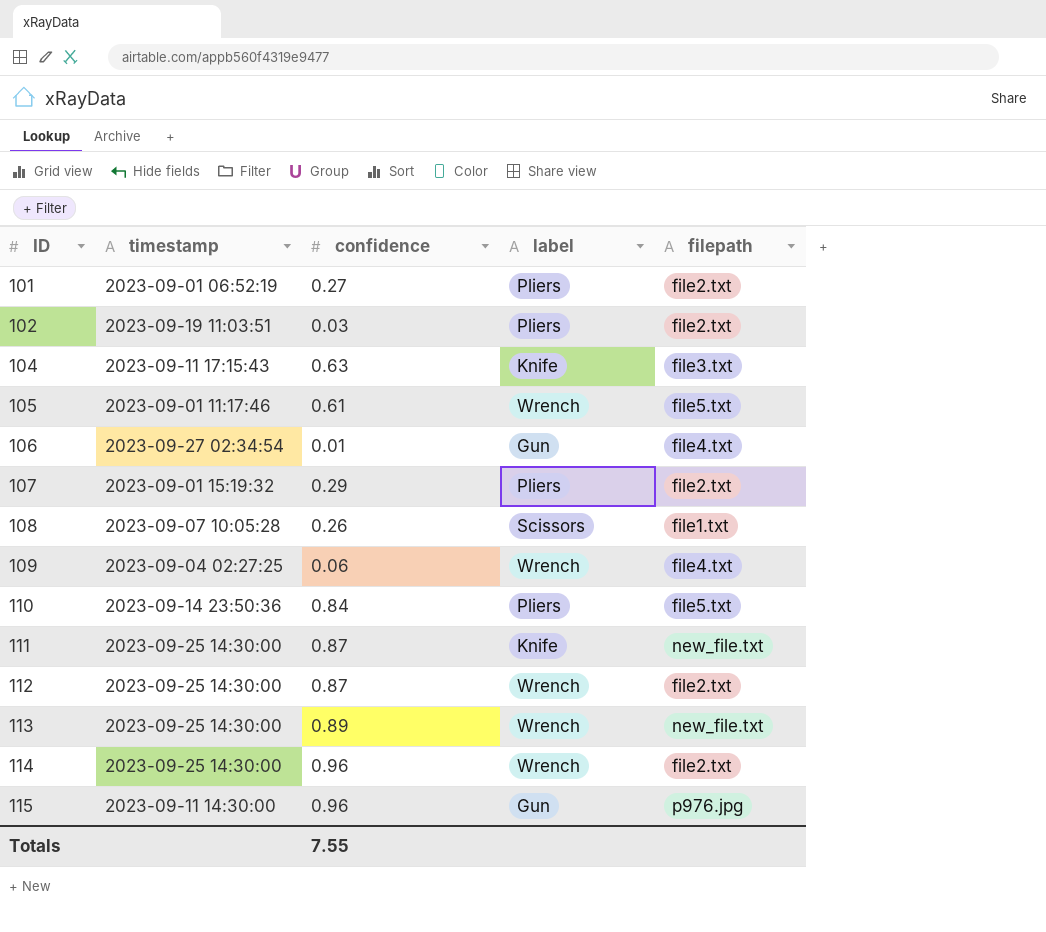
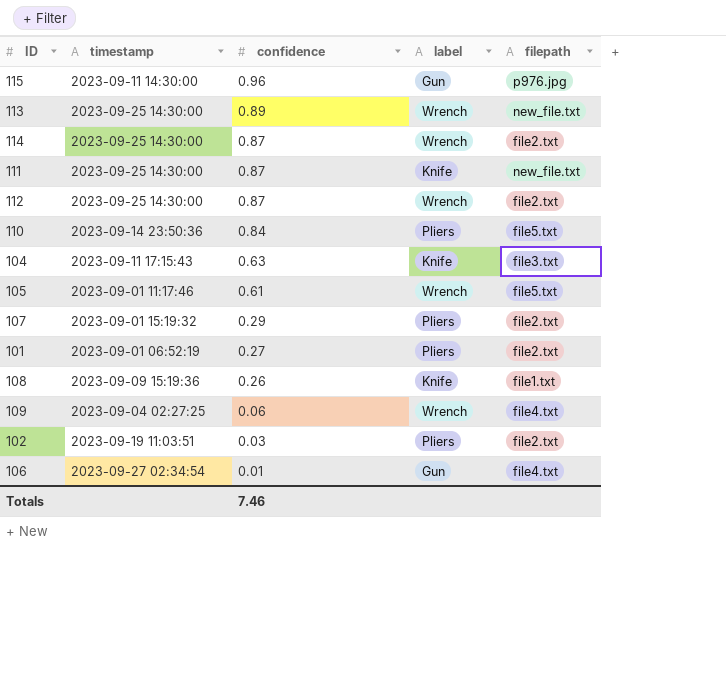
row order: ID ascending -> confidence descending
114 | confidence: 0.96 -> 0.87
108 | timestamp: 2023-09-07 10:05:28 -> 2023-09-09 15:19:36
108 | label: Scissors -> Knife
Totals | confidence: 7.55 -> 7.46

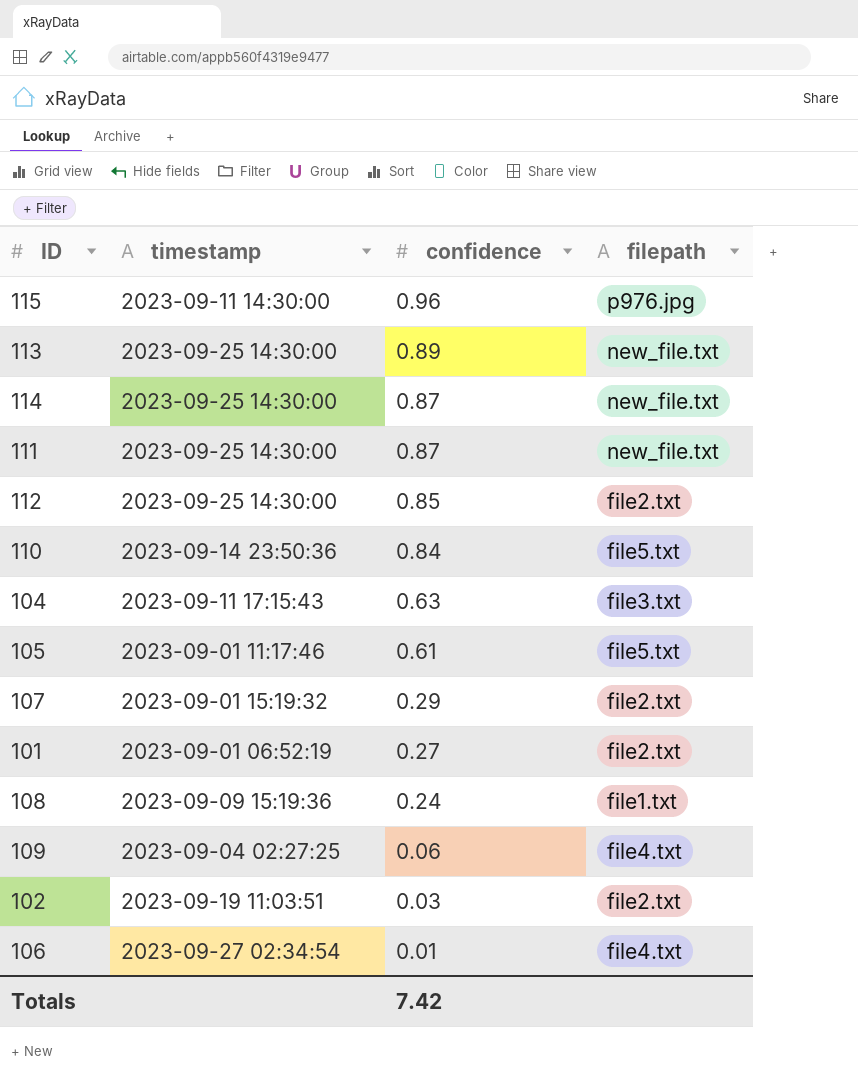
column label | position: 4 -> none
114 | filepath: file2.txt -> new_file.txt
112 | confidence: 0.87 -> 0.85
108 | confidence: 0.26 -> 0.24
Totals | confidence: 7.46 -> 7.42

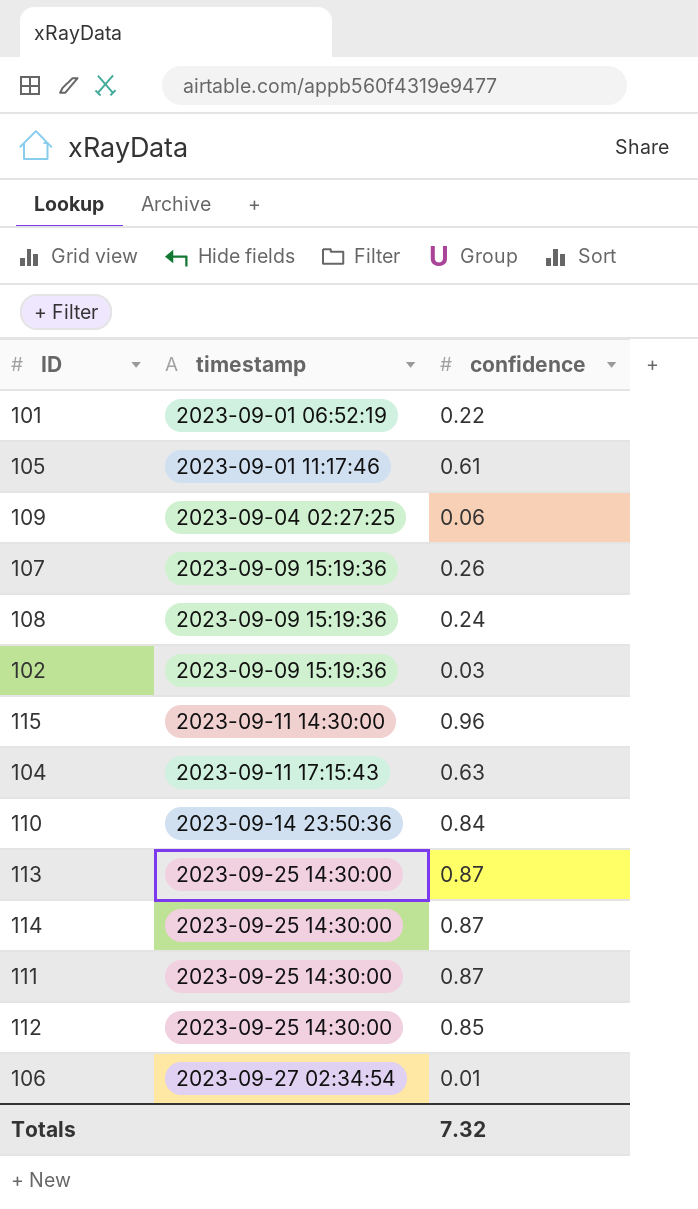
row order: confidence descending -> timestamp ascending
column filepath | position: 4 -> none
101 | confidence: 0.27 -> 0.22
107 | timestamp: 2023-09-01 15:19:32 -> 2023-09-09 15:19:36
107 | confidence: 0.29 -> 0.26
102 | timestamp: 2023-09-19 11:03:51 -> 2023-09-09 15:19:36
113 | confidence: 0.89 -> 0.87
Totals | confidence: 7.42 -> 7.32

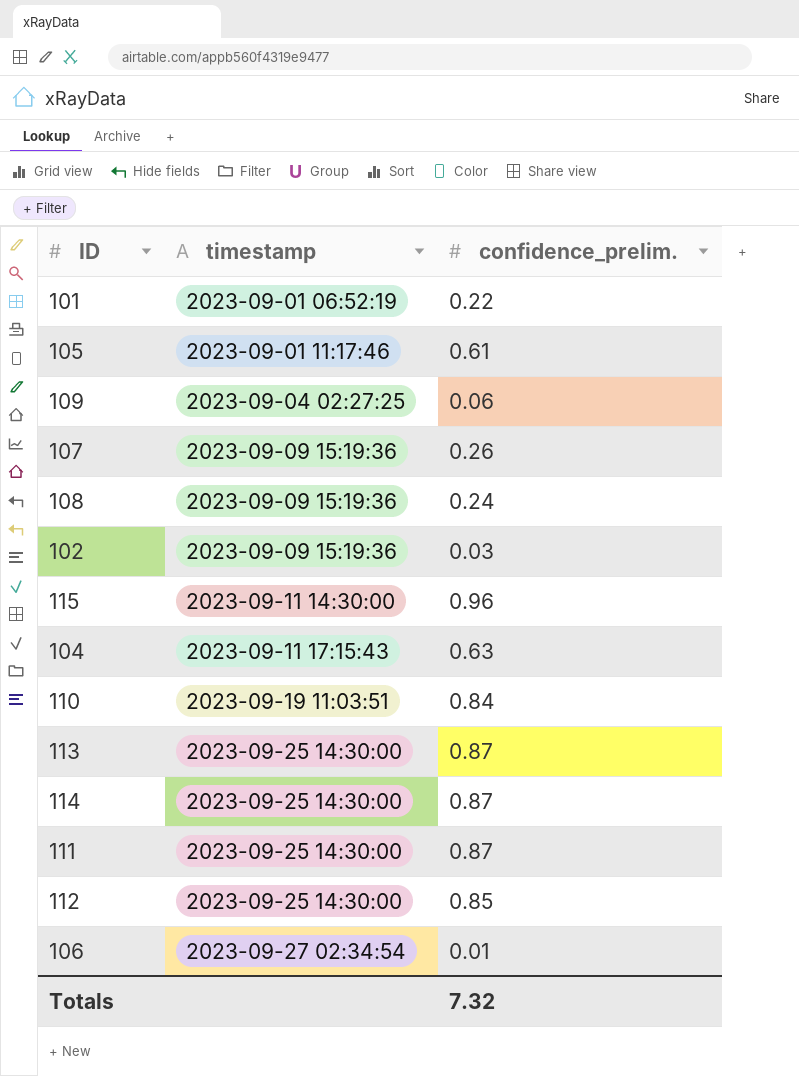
column name: confidence -> confidence_prelim.
110 | timestamp: 2023-09-14 23:50:36 -> 2023-09-19 11:03:51

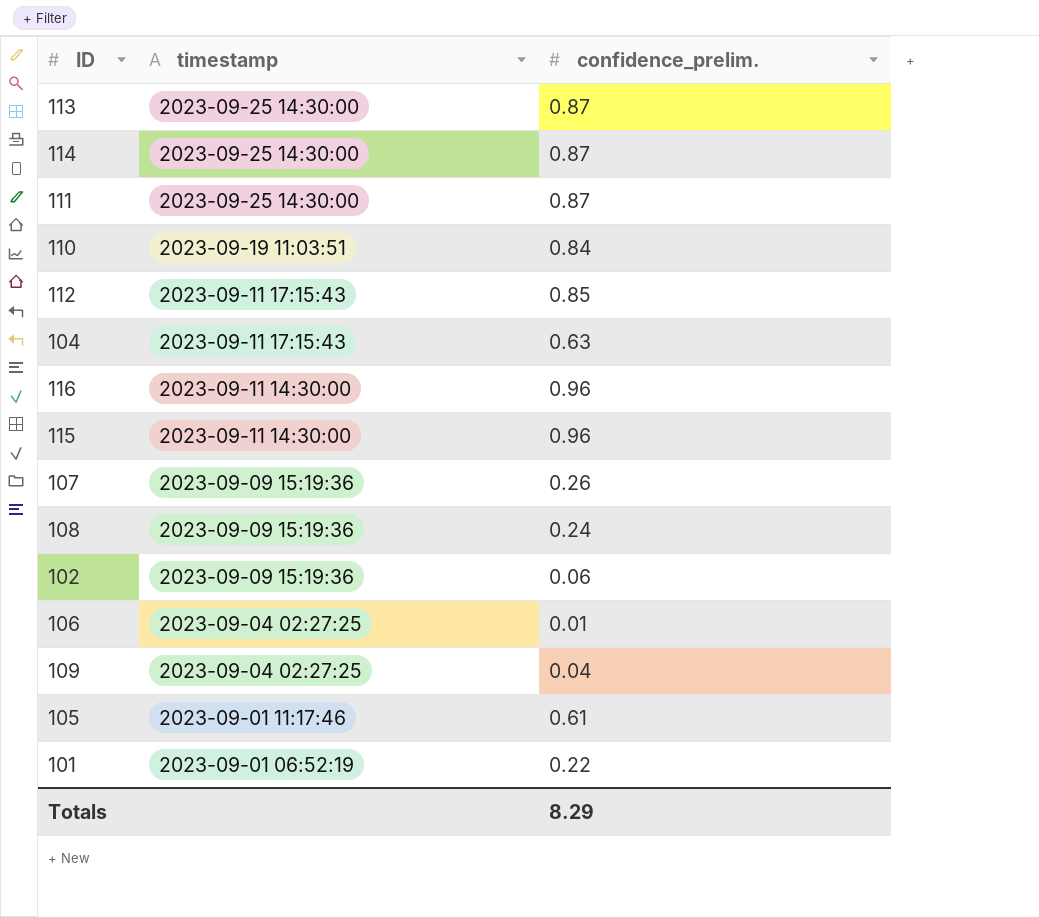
row order: timestamp ascending -> timestamp descending
112 | timestamp: 2023-09-25 14:30:00 -> 2023-09-11 17:15:43
row 116: none -> 2023-09-11 14:30:00 | 0.96
102 | confidence_prelim.: 0.03 -> 0.06
106 | timestamp: 2023-09-27 02:34:54 -> 2023-09-04 02:27:25
109 | confidence_prelim.: 0.06 -> 0.04
Totals | confidence_prelim.: 7.32 -> 8.29

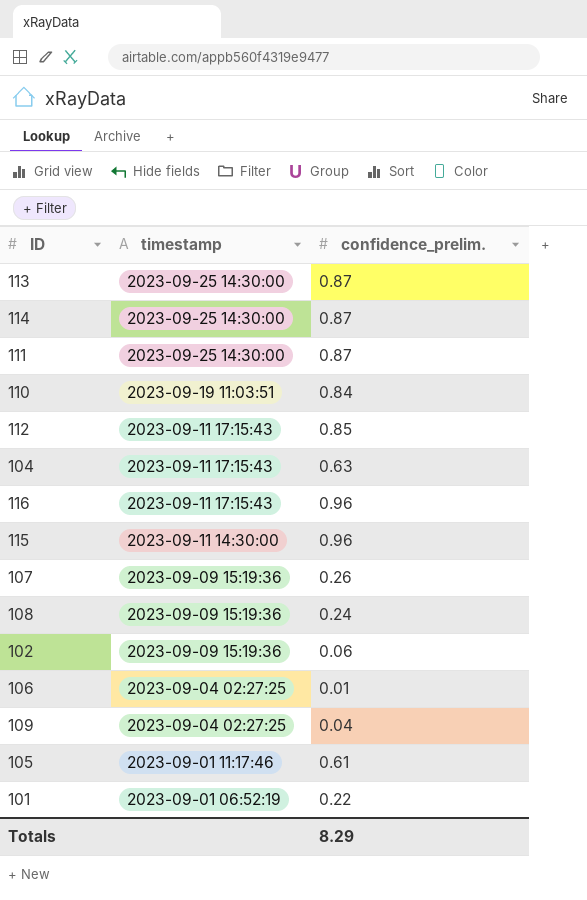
116 | timestamp: 2023-09-11 14:30:00 -> 2023-09-11 17:15:43

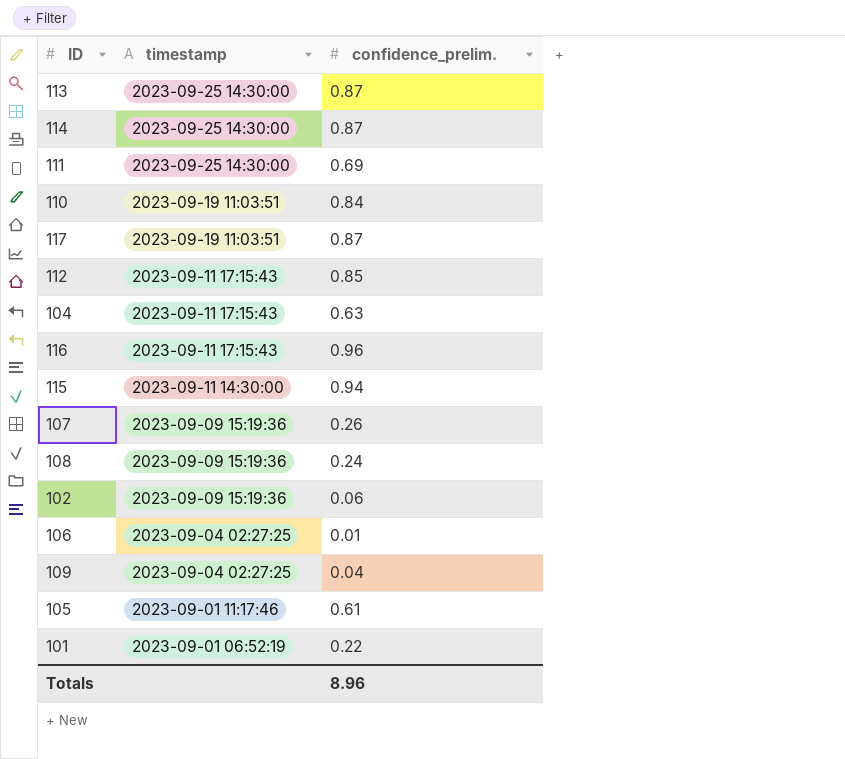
111 | confidence_prelim.: 0.87 -> 0.69
row 117: none -> 2023-09-19 11:03:51 | 0.87
115 | confidence_prelim.: 0.96 -> 0.94
Totals | confidence_prelim.: 8.29 -> 8.96

